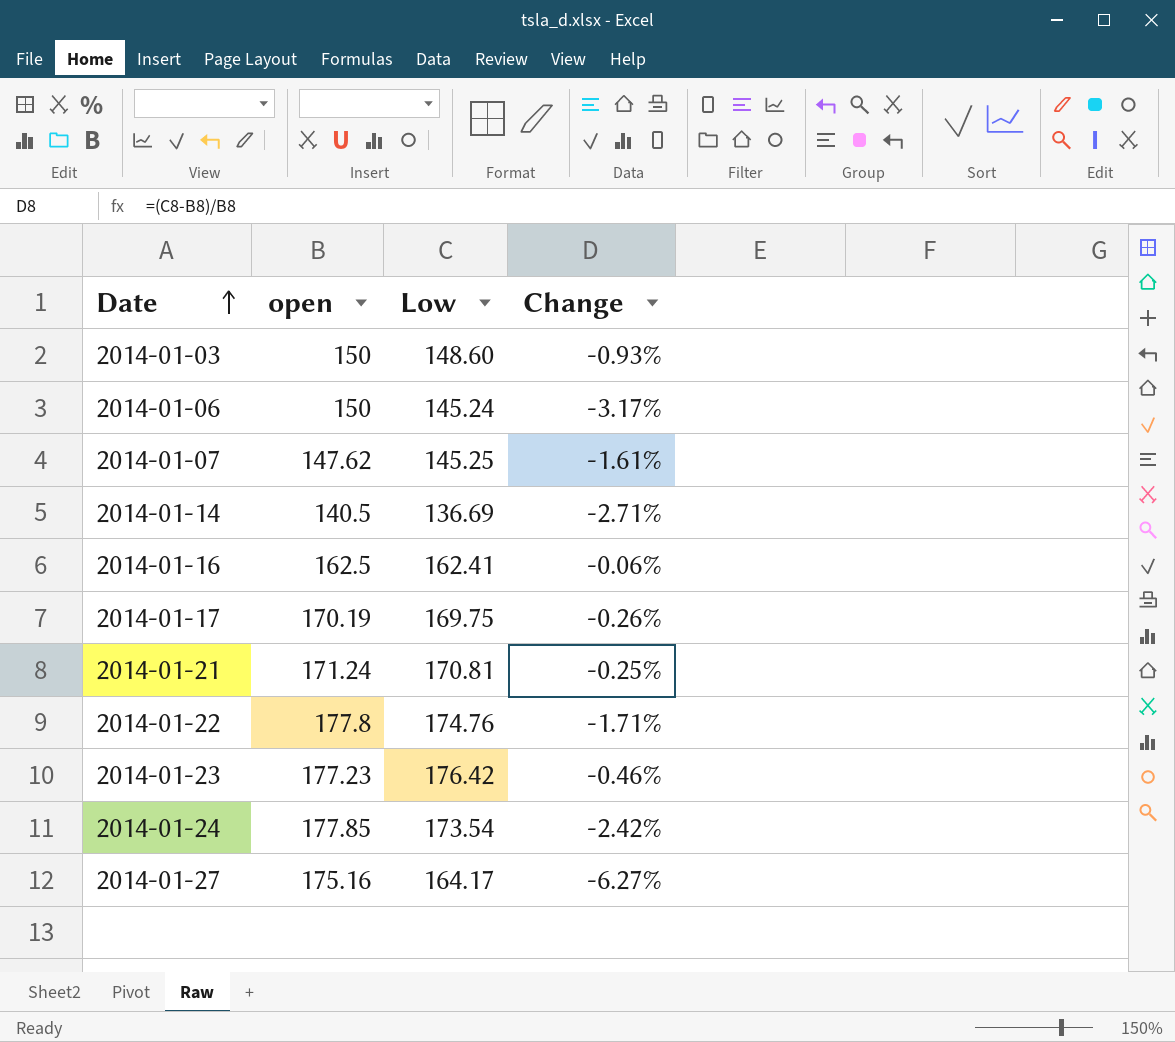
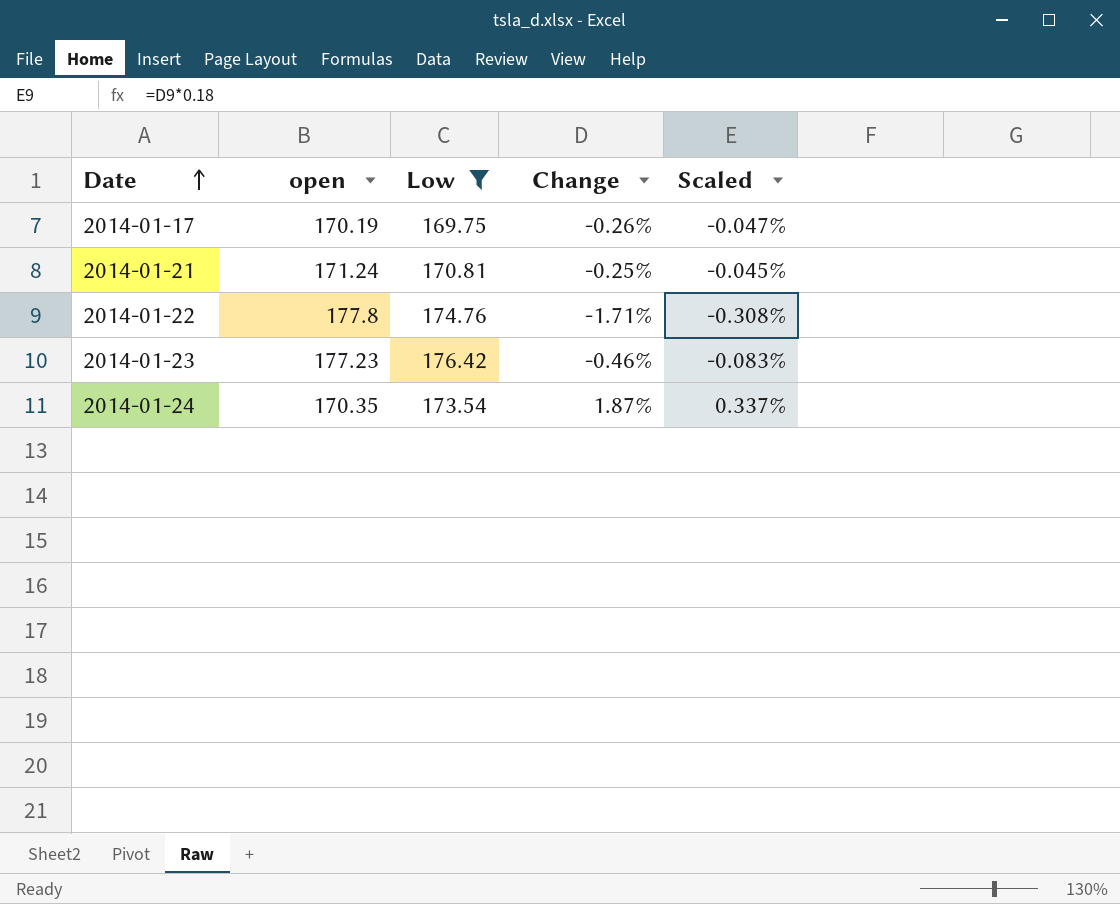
filter: none -> Low >= 169.75
column Scaled | formula: none -> [Change] * 0.18
2014-01-24 | open: 177.85 -> 170.35
2014-01-24 | Change: -2.42% -> 1.87%

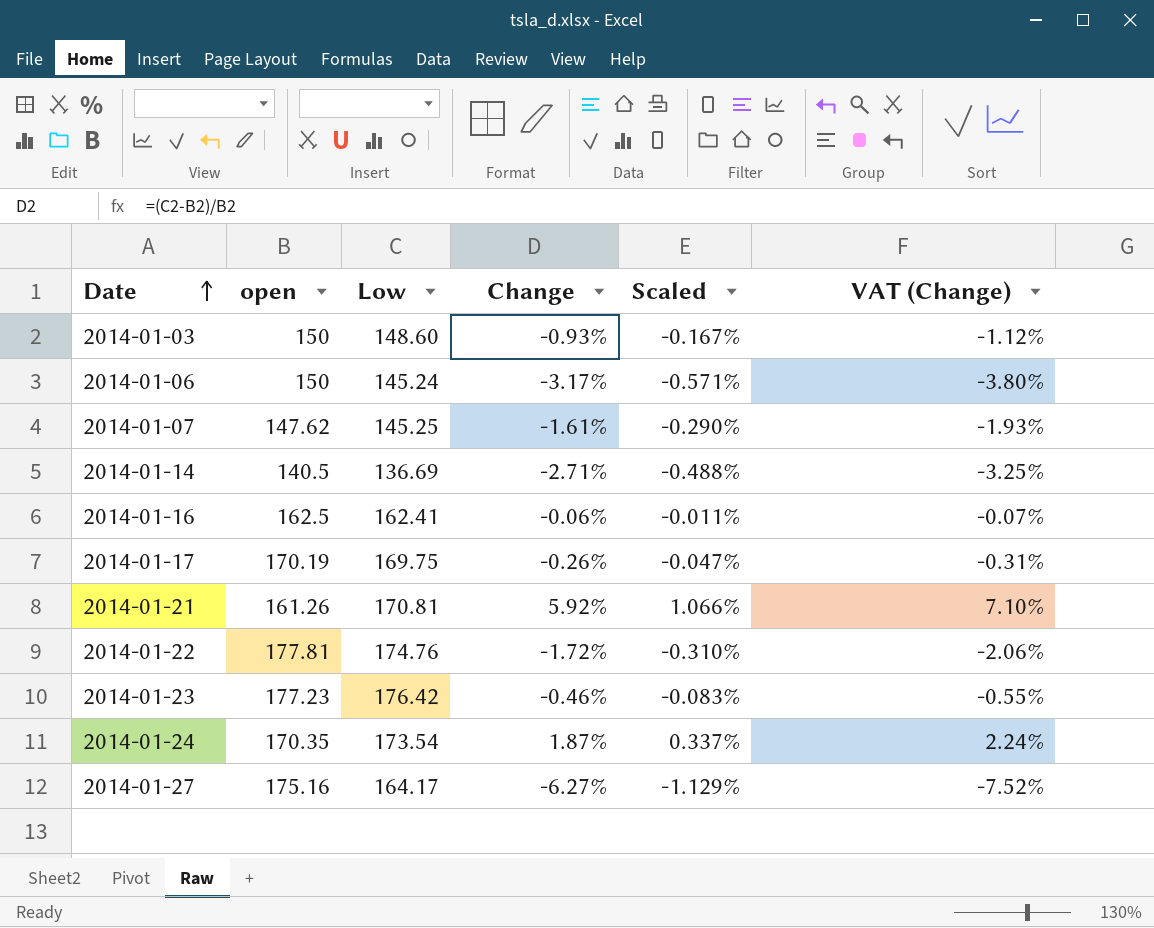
filter: Low >= 169.75 -> none
column VAT (Change) | formula: none -> [Change] * 1.2
2014-01-21 | open: 171.24 -> 161.26
2014-01-21 | Change: -0.25% -> 5.92%
2014-01-21 | Scaled: -0.045% -> 1.066%
2014-01-22 | open: 177.8 -> 177.81
2014-01-22 | Change: -1.71% -> -1.72%
2014-01-22 | Scaled: -0.308% -> -0.310%

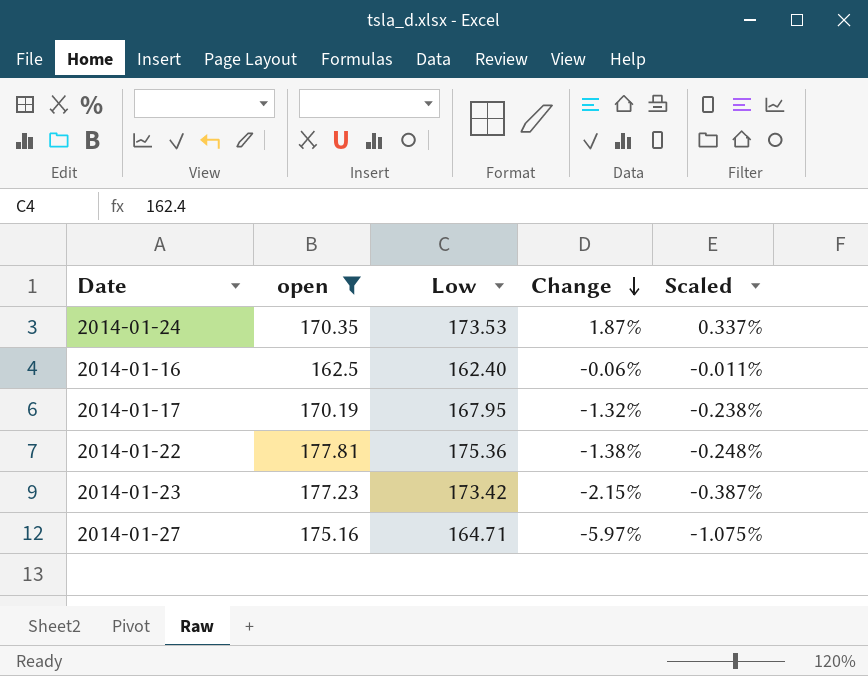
filter: none -> open >= 162.5
row order: Date ascending -> Change descending
column VAT (Change) | formula: [Change] * 1.2 -> none
2014-01-24 | Low: 173.54 -> 173.53
2014-01-16 | Low: 162.41 -> 162.40
2014-01-17 | Low: 169.75 -> 167.95
2014-01-17 | Change: -0.26% -> -1.32%
2014-01-17 | Scaled: -0.047% -> -0.238%
2014-01-22 | Low: 174.76 -> 175.36
2014-01-22 | Change: -1.72% -> -1.38%
2014-01-22 | Scaled: -0.310% -> -0.248%
2014-01-23 | Low: 176.42 -> 173.42
2014-01-23 | Change: -0.46% -> -2.15%
2014-01-23 | Scaled: -0.083% -> -0.387%
2014-01-27 | Low: 164.17 -> 164.71
2014-01-27 | Change: -6.27% -> -5.97%
2014-01-27 | Scaled: -1.129% -> -1.075%

